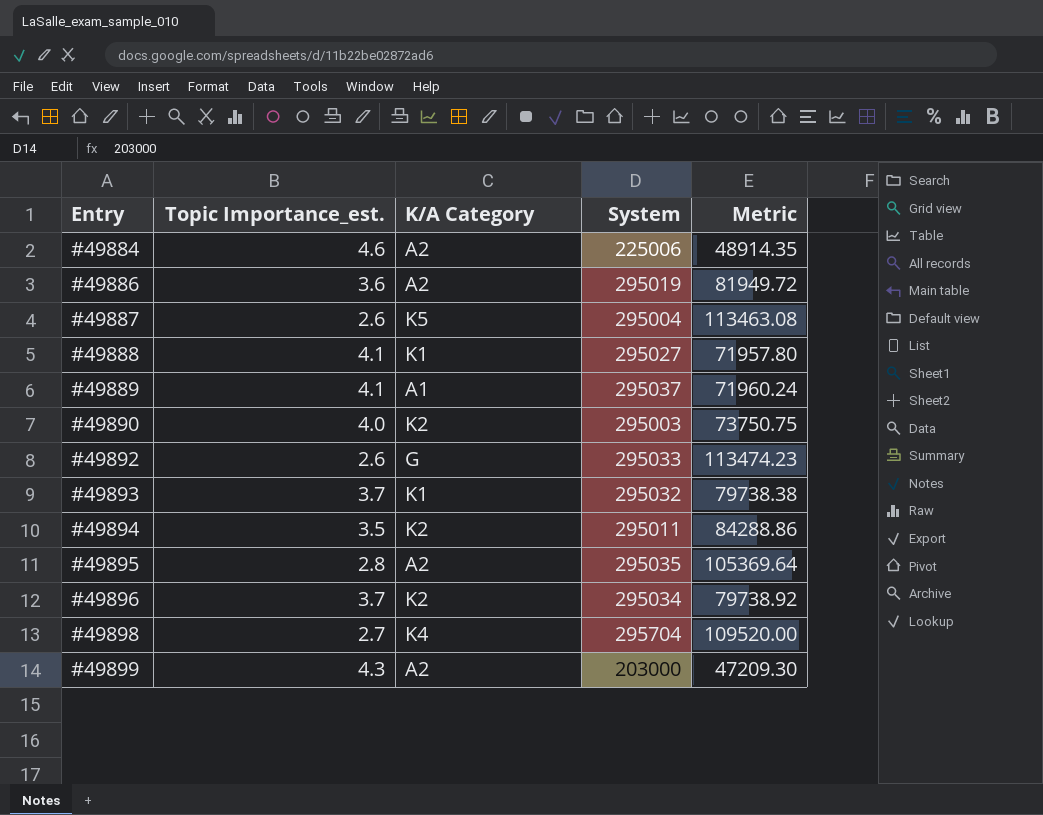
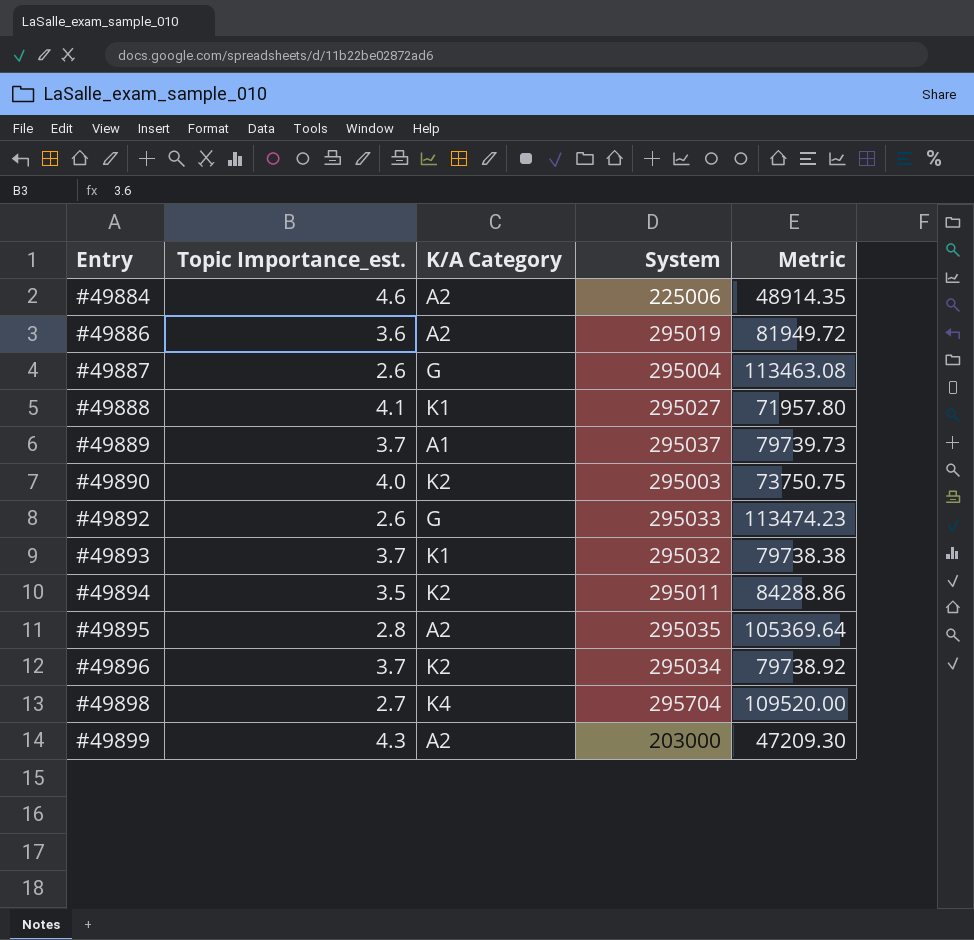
#49887 | K/A Category: K5 -> G
#49889 | Topic Importance_est.: 4.1 -> 3.7
#49889 | Metric: 71960.24 -> 79739.73

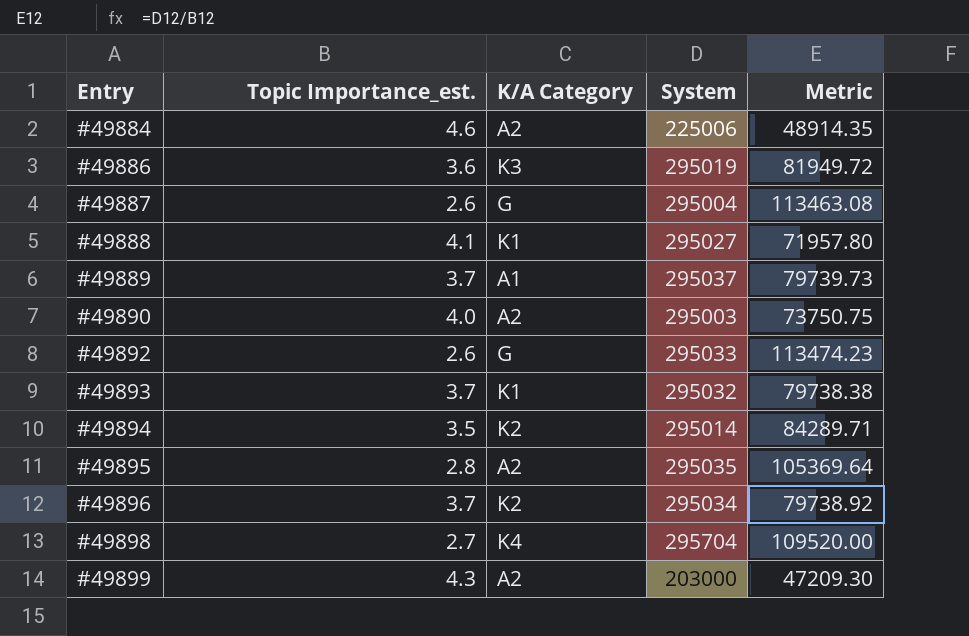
#49886 | K/A Category: A2 -> K3
#49890 | K/A Category: K2 -> A2
#49894 | System: 295011 -> 295014
#49894 | Metric: 84288.86 -> 84289.71

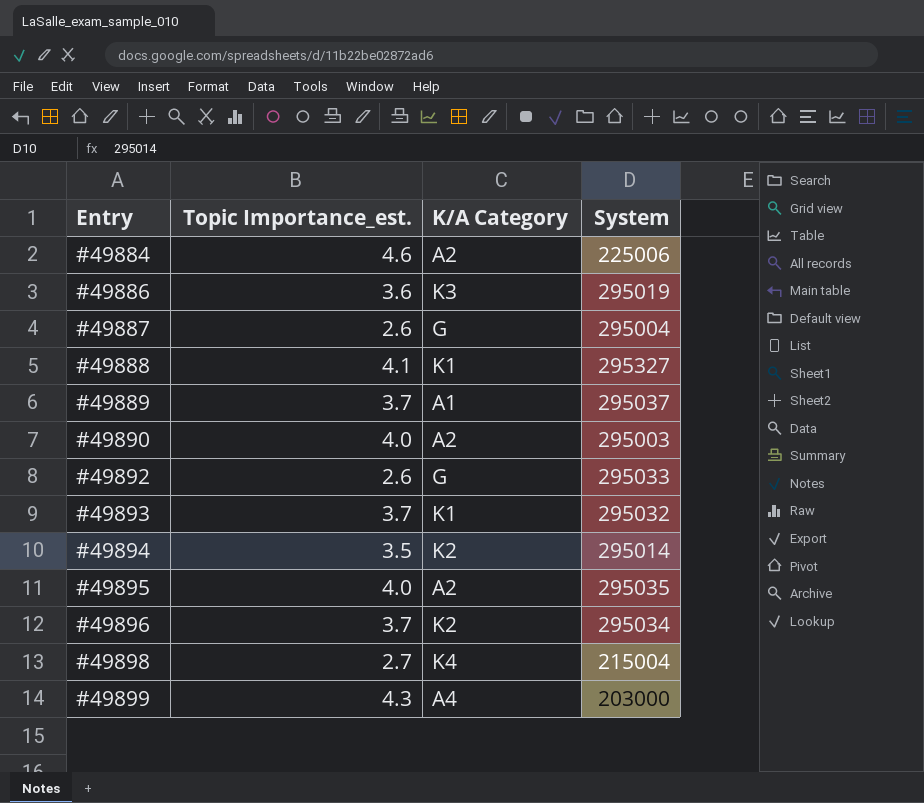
column Metric | formula: [System] / [Topic Importance_est.] -> none
#49888 | System: 295027 -> 295327
#49895 | Topic Importance_est.: 2.8 -> 4.0
#49898 | System: 295704 -> 215004
#49899 | K/A Category: A2 -> A4

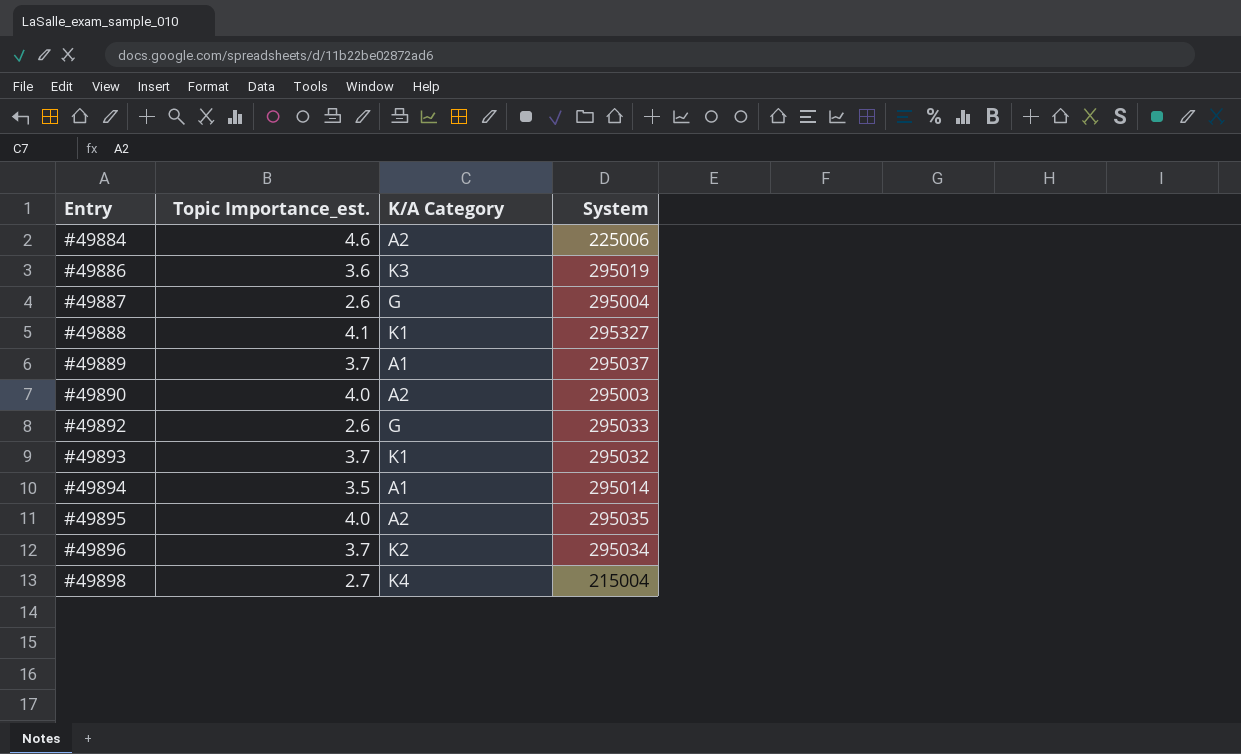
row #49899: 4.3 | A4 | 203000 -> none
#49894 | K/A Category: K2 -> A1

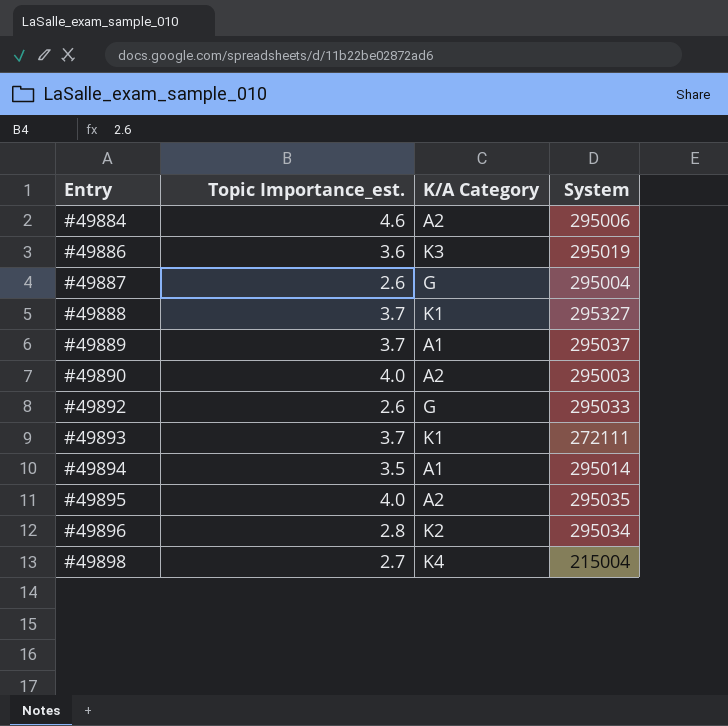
#49884 | System: 225006 -> 295006
#49888 | Topic Importance_est.: 4.1 -> 3.7
#49893 | System: 295032 -> 272111
#49896 | Topic Importance_est.: 3.7 -> 2.8

